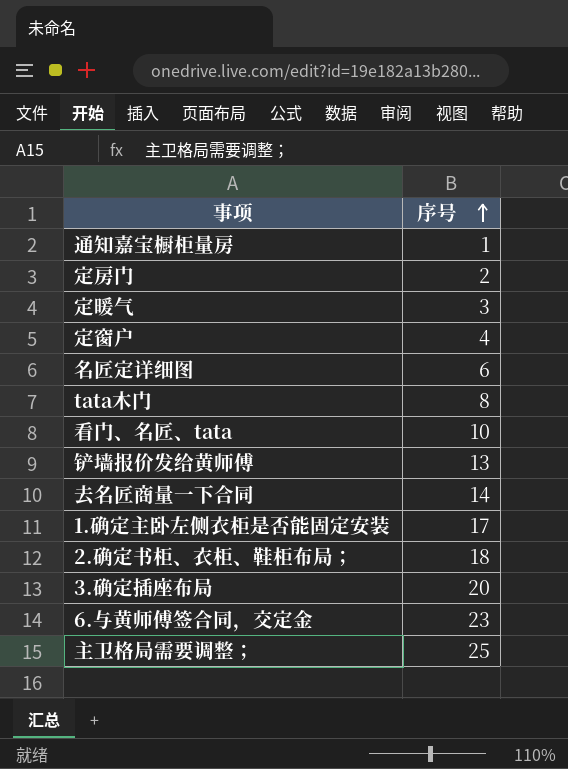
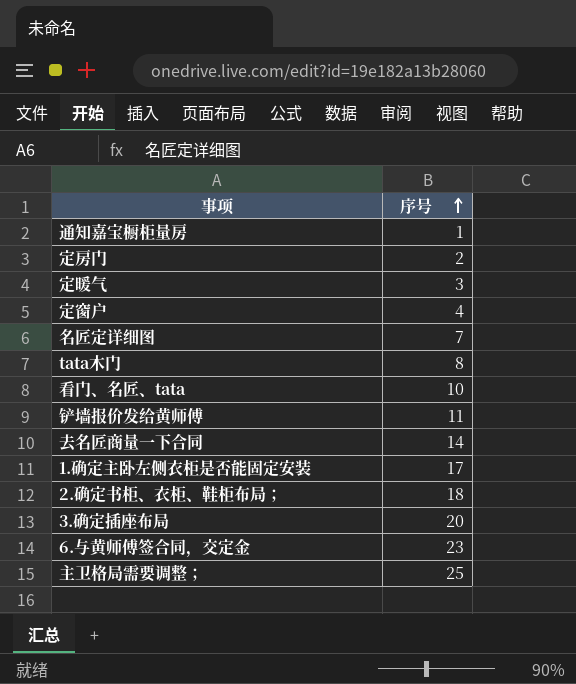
名匠定详细图 | 序号: 6 -> 7
铲墙报价发给黄师傅 | 序号: 13 -> 11

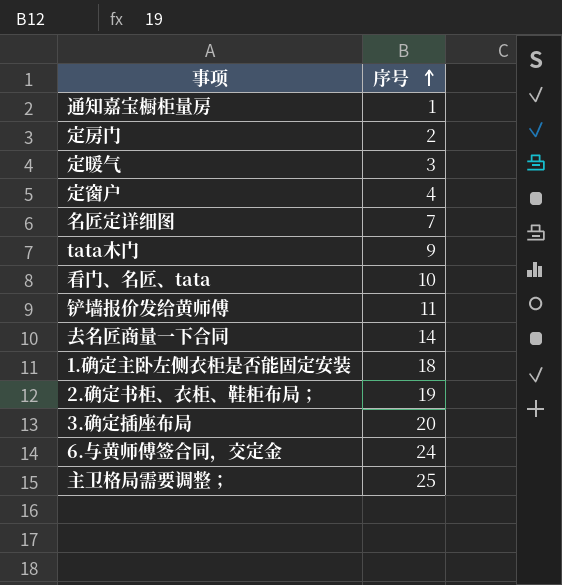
tata木门 | 序号: 8 -> 9
1.确定主卧左侧衣柜是否能固定安装 | 序号: 17 -> 18
2.确定书柜、衣柜、鞋柜布局； | 序号: 18 -> 19
6.与黄师傅签合同，交定金 | 序号: 23 -> 24

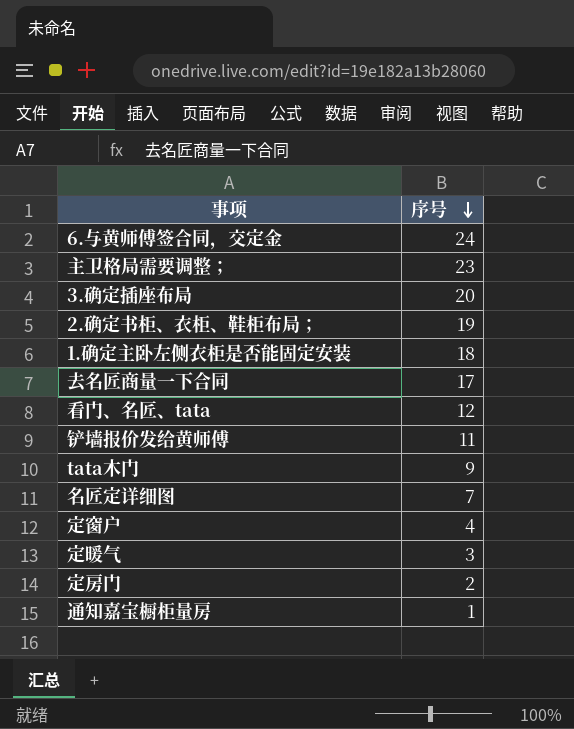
row order: 序号 ascending -> 序号 descending
主卫格局需要调整； | 序号: 25 -> 23
去名匠商量一下合同 | 序号: 14 -> 17
看门、名匠、tata | 序号: 10 -> 12

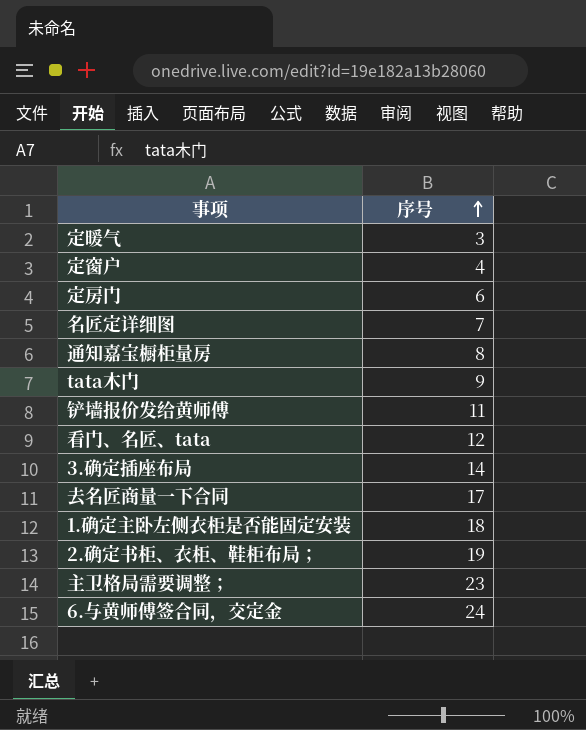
row order: 序号 descending -> 序号 ascending
定房门 | 序号: 2 -> 6
通知嘉宝橱柜量房 | 序号: 1 -> 8
3.确定插座布局 | 序号: 20 -> 14

